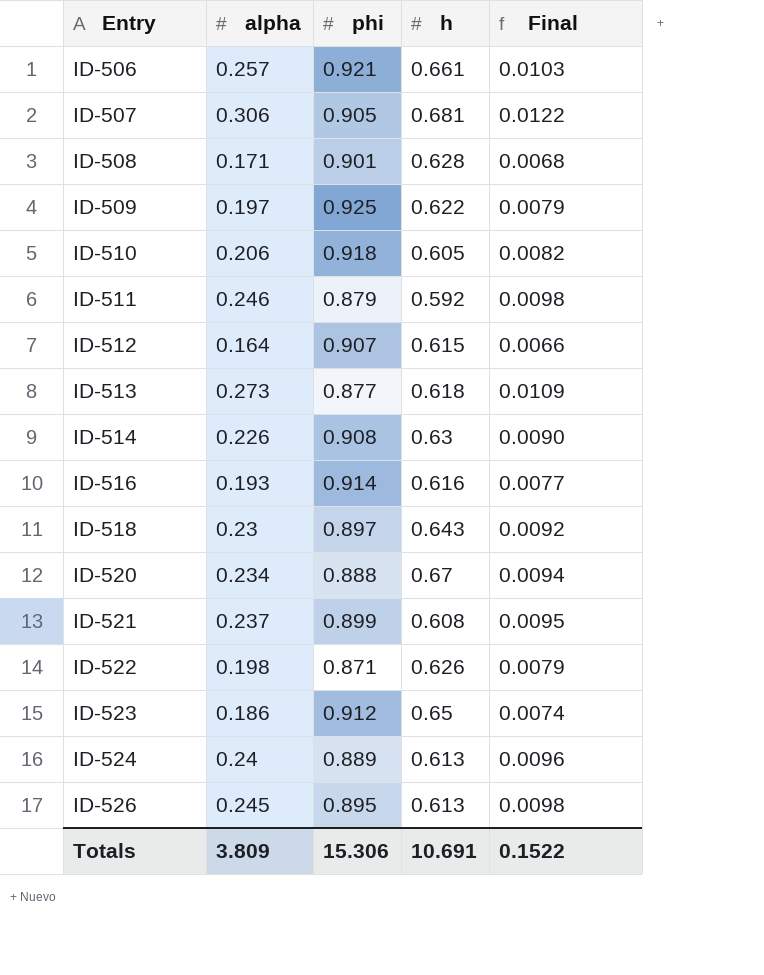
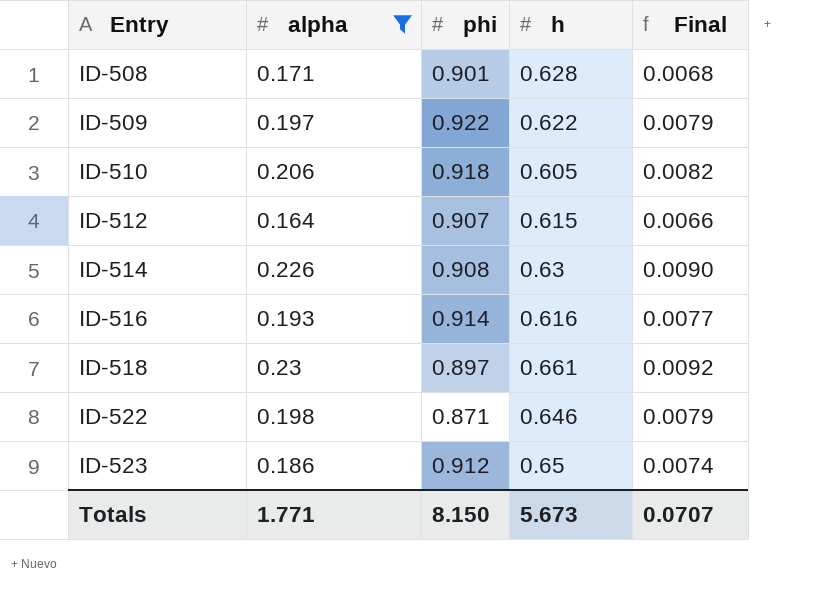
filter: none -> alpha <= 0.23
ID-509 | phi: 0.925 -> 0.922
ID-518 | h: 0.643 -> 0.661
ID-522 | h: 0.626 -> 0.646
Totals | alpha: 3.809 -> 1.771
Totals | phi: 15.306 -> 8.150
Totals | h: 10.691 -> 5.673
Totals | Final: 0.1522 -> 0.0707

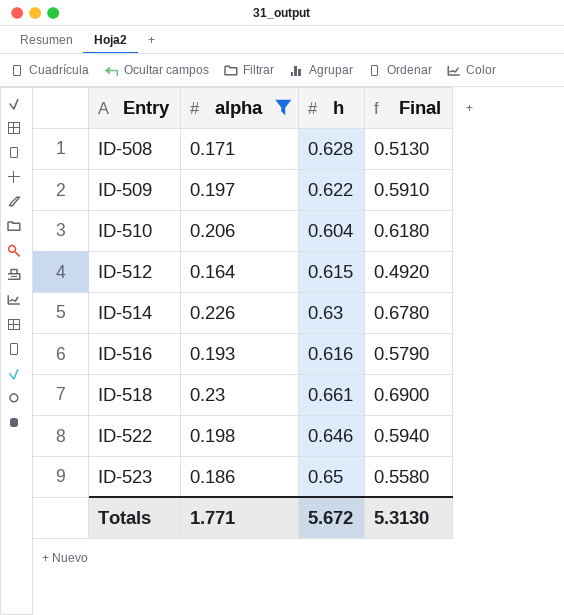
column phi | position: 3 -> none
column Final | formula: [alpha] * 0.04 -> [alpha] * 3
ID-510 | h: 0.605 -> 0.604
Totals | h: 5.673 -> 5.672
Totals | Final: 0.0707 -> 5.3130

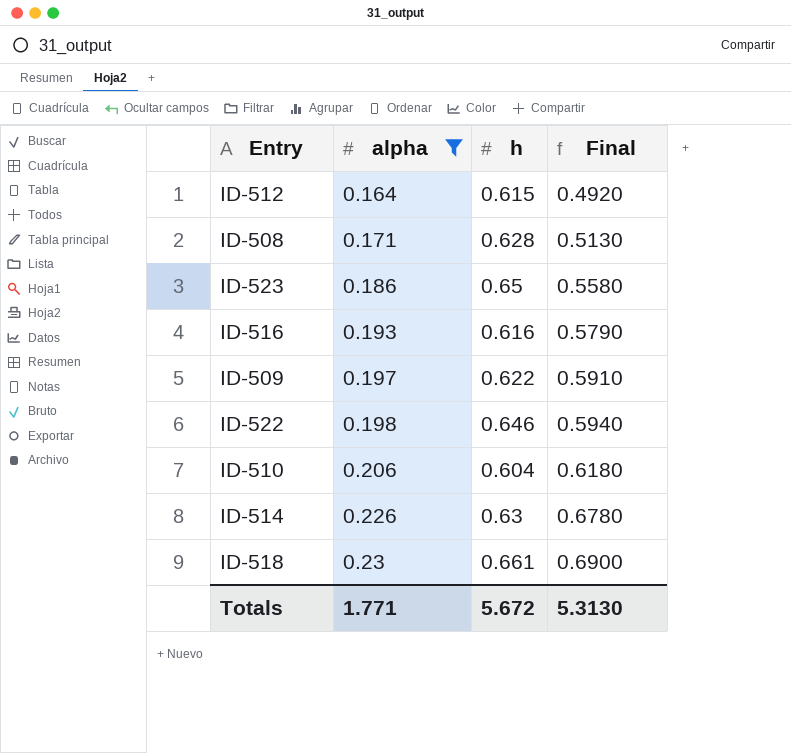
row order: Entry ascending -> alpha ascending

